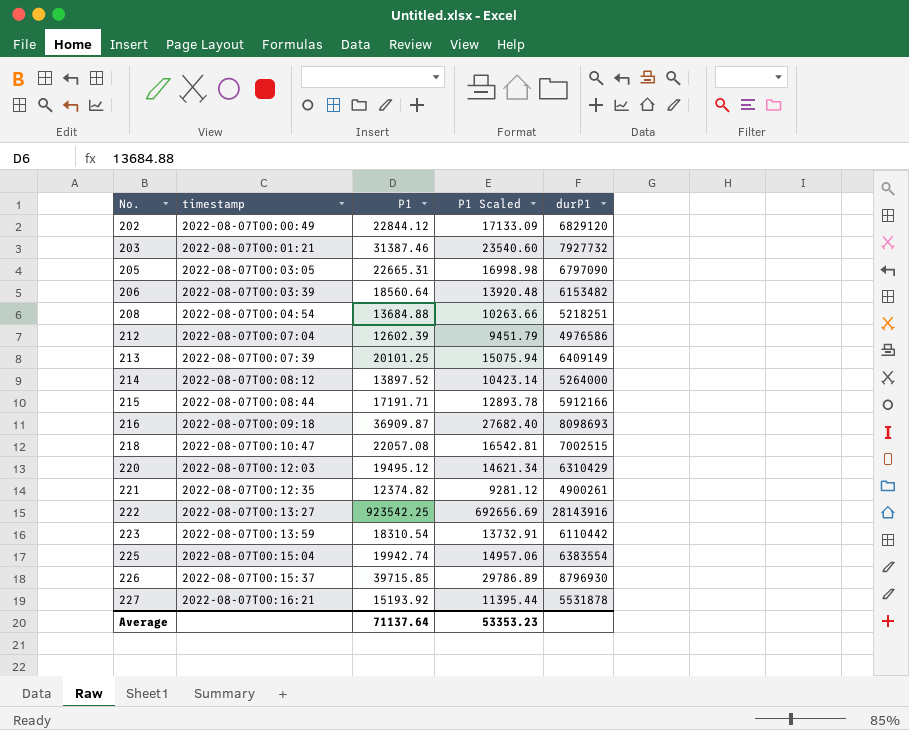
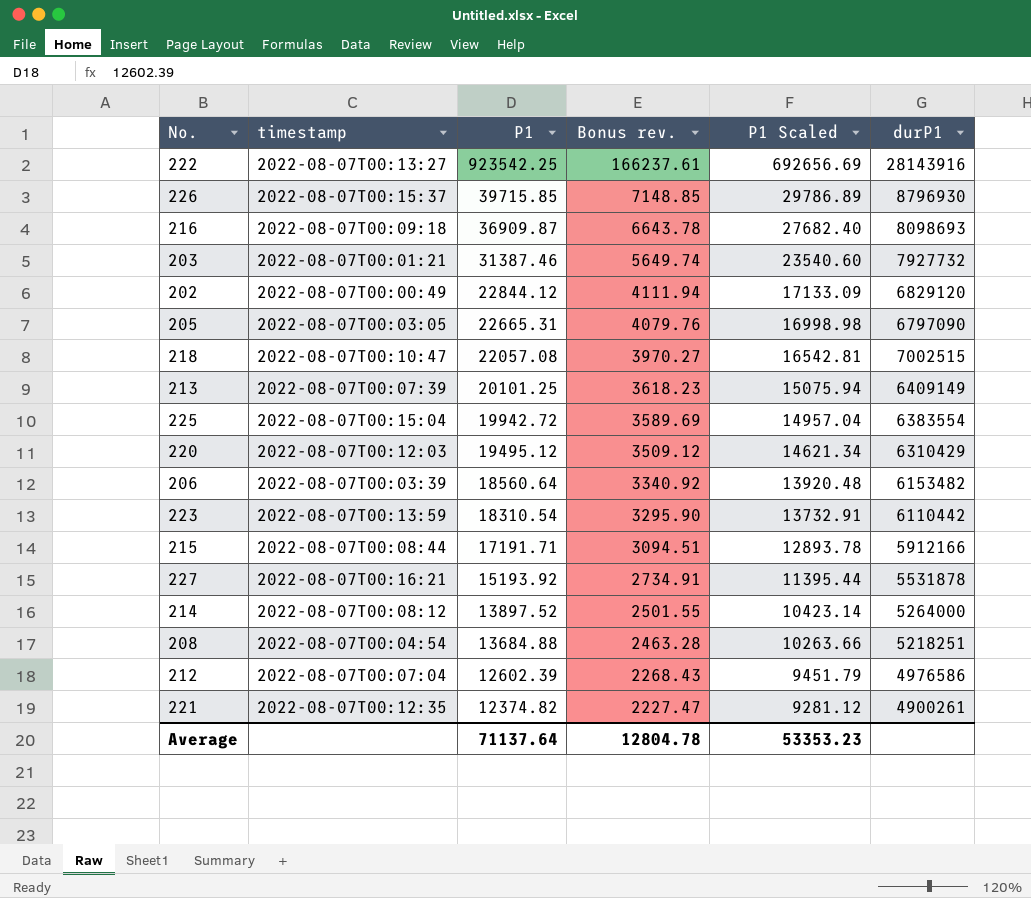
row order: No. ascending -> P1 descending
column Bonus rev. | formula: none -> [P1] * 0.18
225 | P1: 19942.74 -> 19942.72
225 | P1 Scaled: 14957.06 -> 14957.04

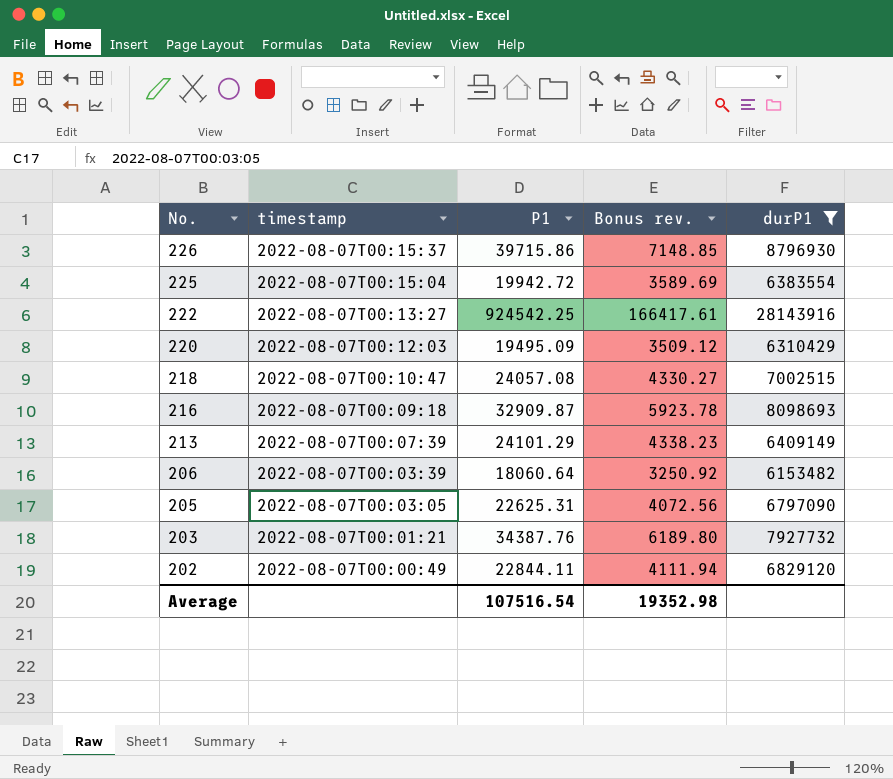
filter: none -> durP1 >= 6153482
row order: P1 descending -> No. descending
column P1 Scaled | formula: [P1] * 0.75 -> none
226 | P1: 39715.85 -> 39715.86
222 | P1: 923542.25 -> 924542.25
222 | Bonus rev.: 166237.61 -> 166417.61
220 | P1: 19495.12 -> 19495.09
218 | P1: 22057.08 -> 24057.08
218 | Bonus rev.: 3970.27 -> 4330.27
216 | P1: 36909.87 -> 32909.87
216 | Bonus rev.: 6643.78 -> 5923.78
213 | P1: 20101.25 -> 24101.29
213 | Bonus rev.: 3618.23 -> 4338.23
206 | P1: 18560.64 -> 18060.64
206 | Bonus rev.: 3340.92 -> 3250.92
205 | P1: 22665.31 -> 22625.31
205 | Bonus rev.: 4079.76 -> 4072.56
203 | P1: 31387.46 -> 34387.76
203 | Bonus rev.: 5649.74 -> 6189.80
202 | P1: 22844.12 -> 22844.11
Average | P1: 71137.64 -> 107516.54
Average | Bonus rev.: 12804.78 -> 19352.98

